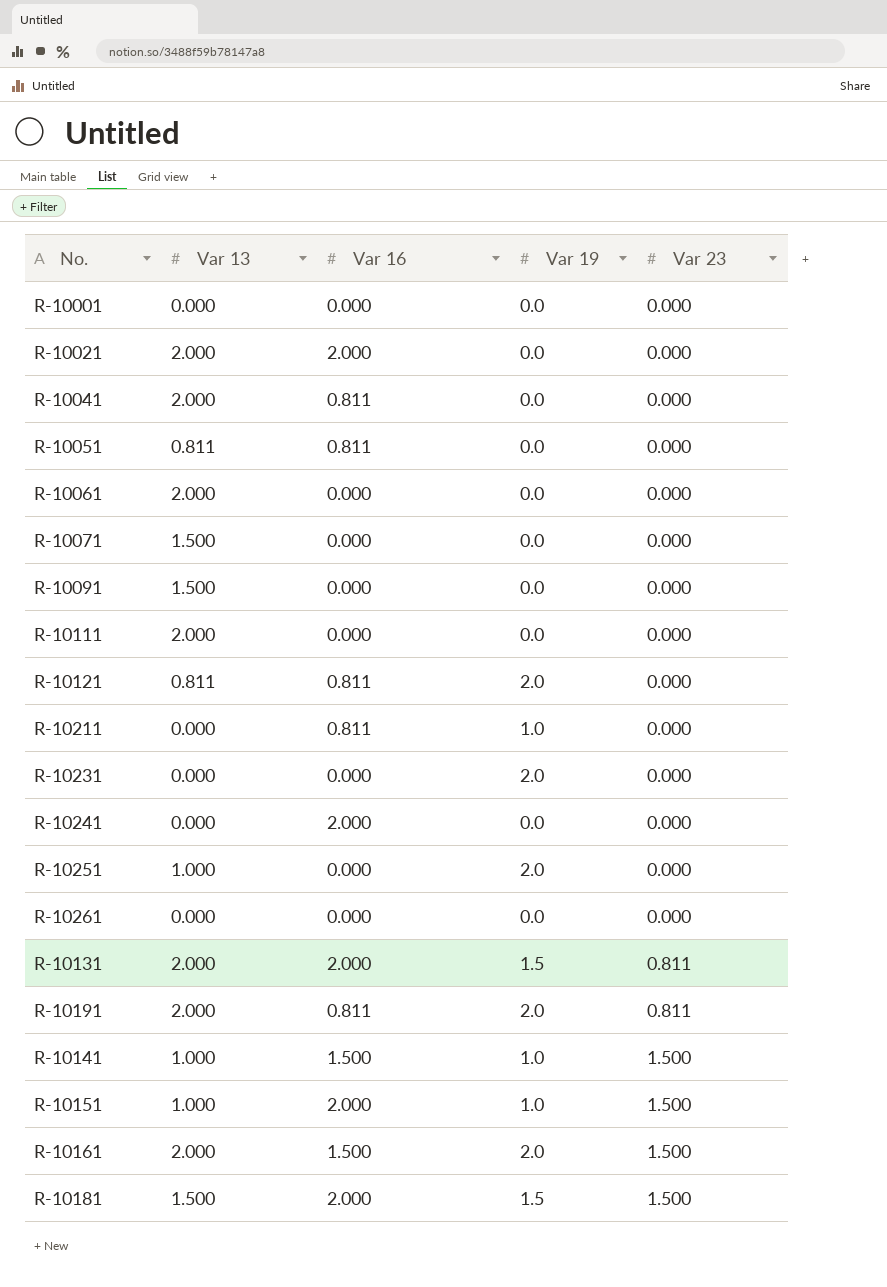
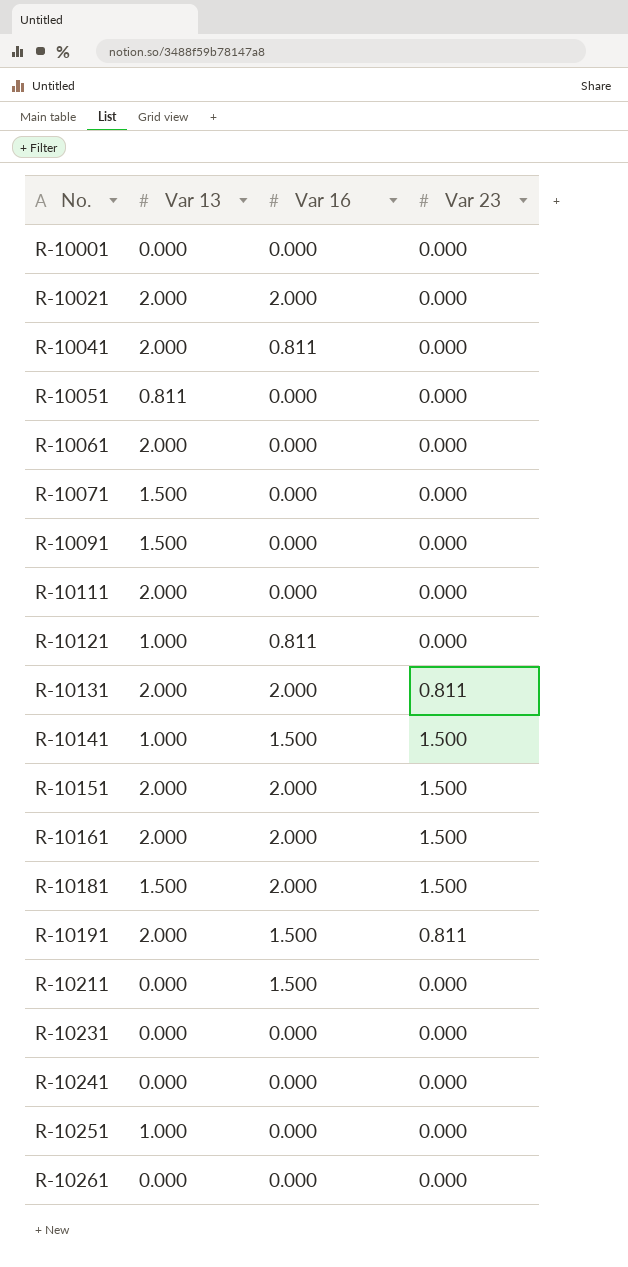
row order: Var 23 ascending -> No. ascending
column Var 19 | position: 4 -> none
R-10051 | Var 16: 0.811 -> 0.000
R-10121 | Var 13: 0.811 -> 1.000
R-10151 | Var 13: 1.000 -> 2.000
R-10161 | Var 16: 1.500 -> 2.000
R-10191 | Var 16: 0.811 -> 1.500
R-10211 | Var 16: 0.811 -> 1.500
R-10241 | Var 16: 2.000 -> 0.000

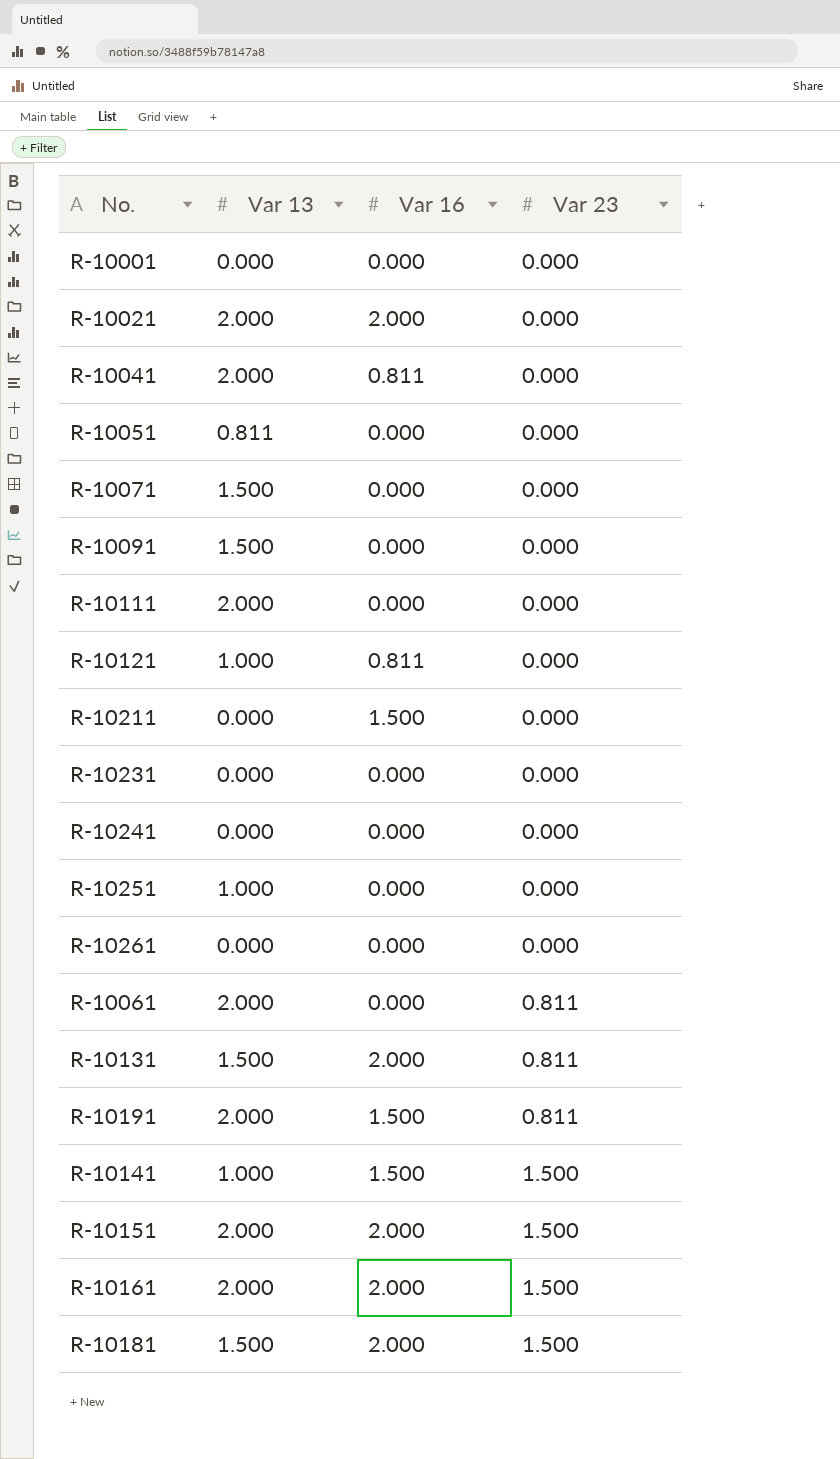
row order: No. ascending -> Var 23 ascending
R-10061 | Var 23: 0.000 -> 0.811
R-10131 | Var 13: 2.000 -> 1.500

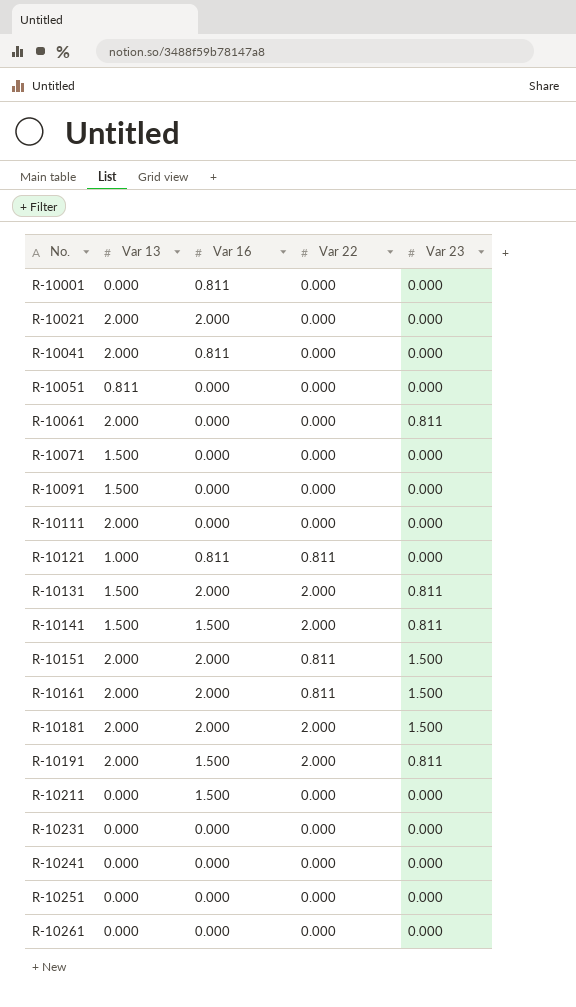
row order: Var 23 ascending -> No. ascending
column Var 22 | position: none -> 4
R-10001 | Var 16: 0.000 -> 0.811
R-10141 | Var 13: 1.000 -> 1.500
R-10141 | Var 23: 1.500 -> 0.811
R-10181 | Var 13: 1.500 -> 2.000
R-10251 | Var 13: 1.000 -> 0.000

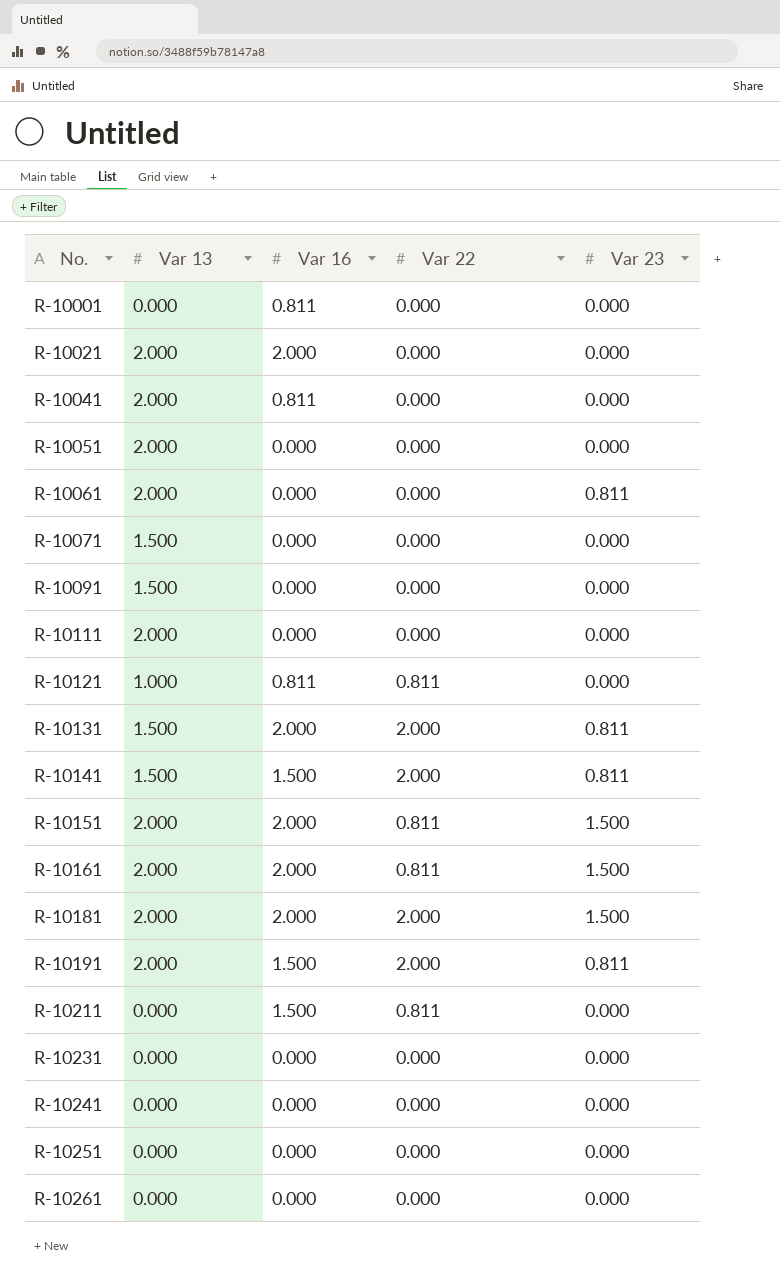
R-10051 | Var 13: 0.811 -> 2.000
R-10211 | Var 22: 0.000 -> 0.811

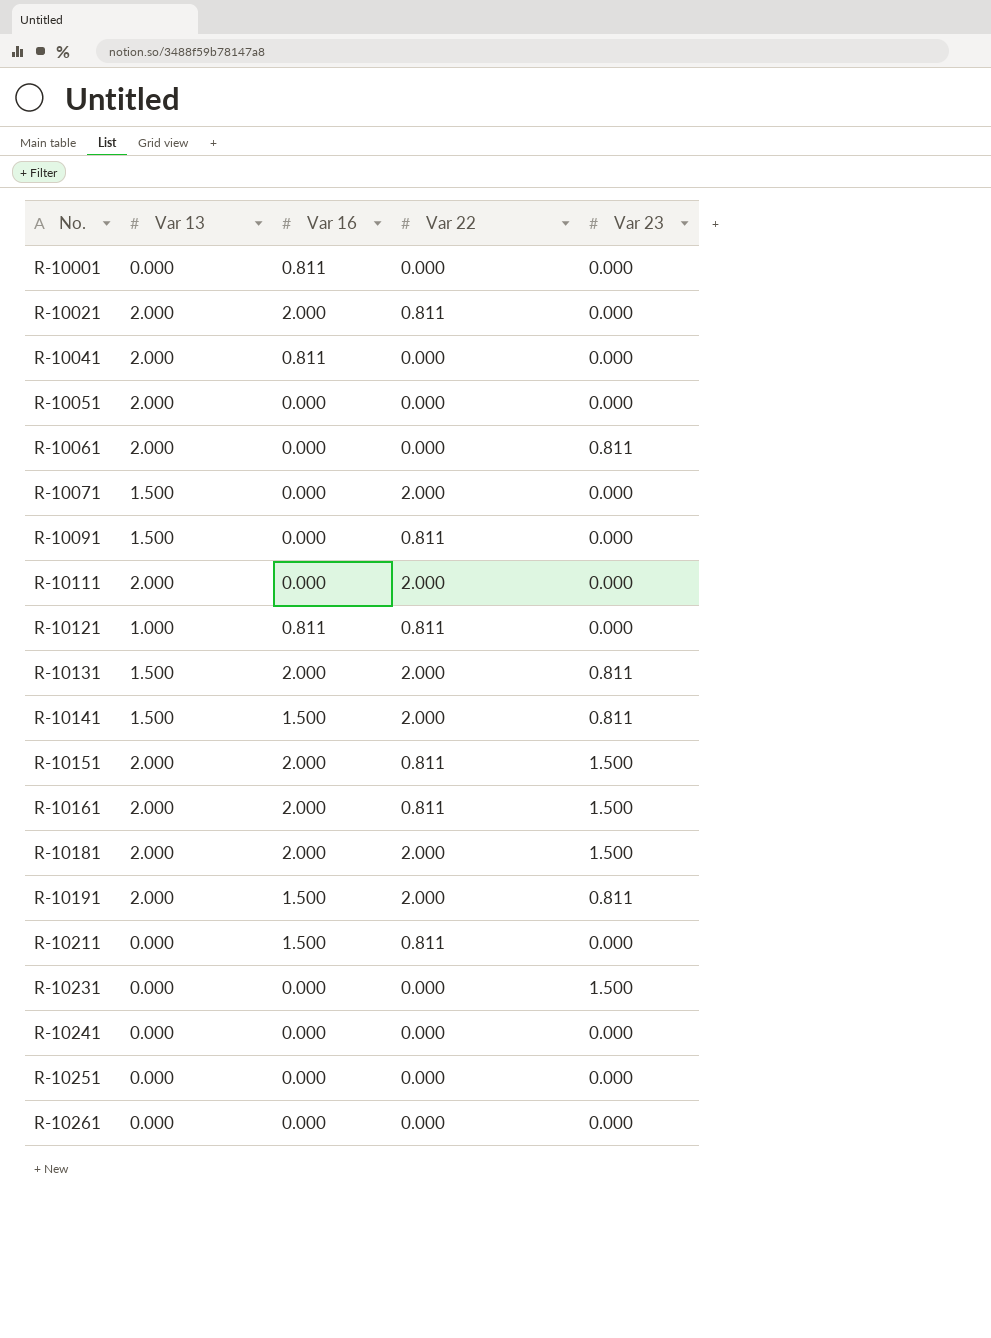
R-10021 | Var 22: 0.000 -> 0.811
R-10071 | Var 22: 0.000 -> 2.000
R-10091 | Var 22: 0.000 -> 0.811
R-10111 | Var 22: 0.000 -> 2.000
R-10231 | Var 23: 0.000 -> 1.500

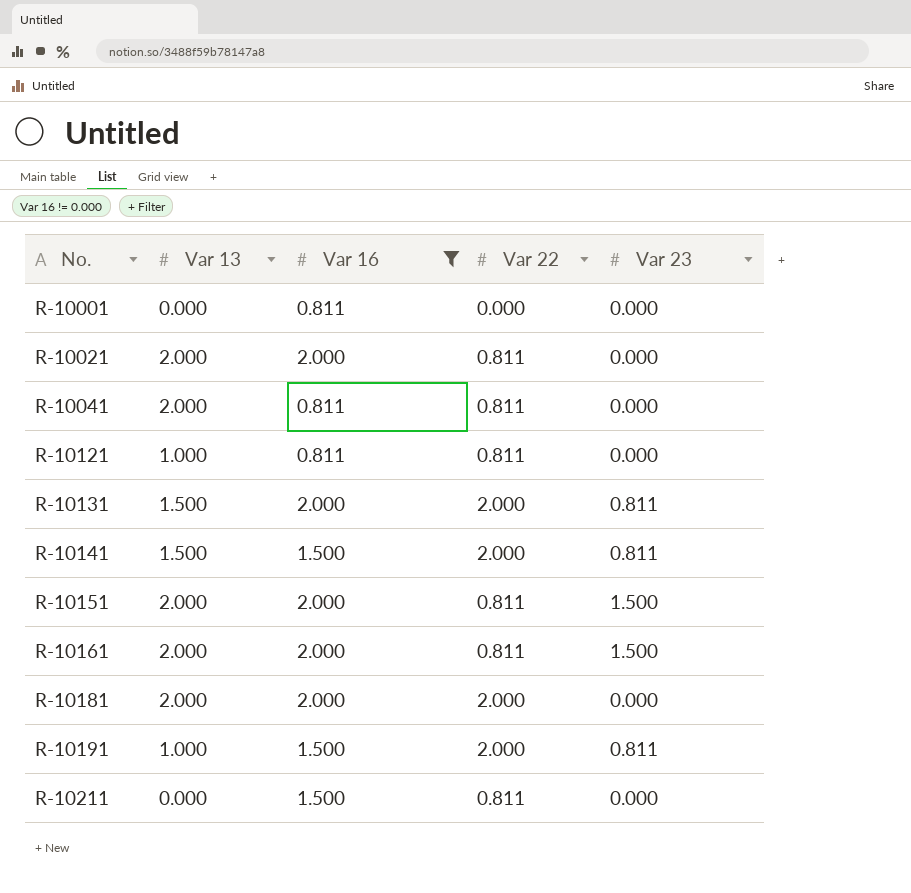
filter: none -> Var 16 != 0.000
R-10041 | Var 22: 0.000 -> 0.811
R-10181 | Var 23: 1.500 -> 0.000
R-10191 | Var 13: 2.000 -> 1.000

